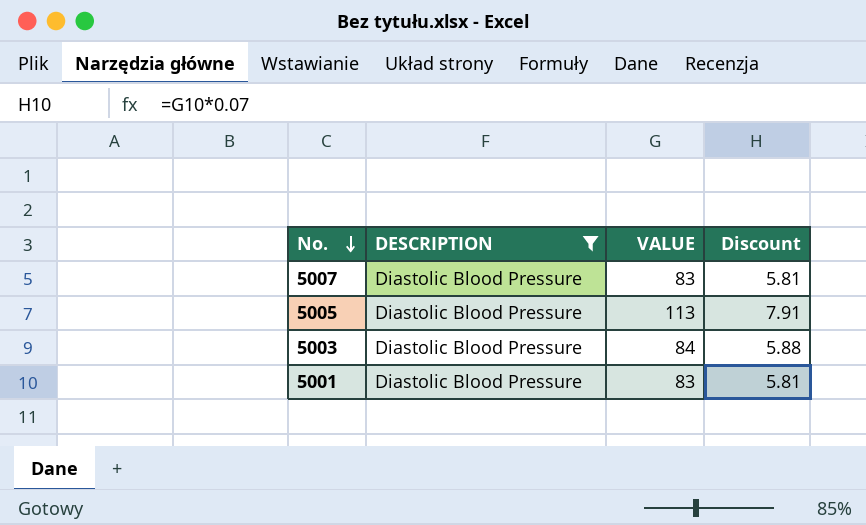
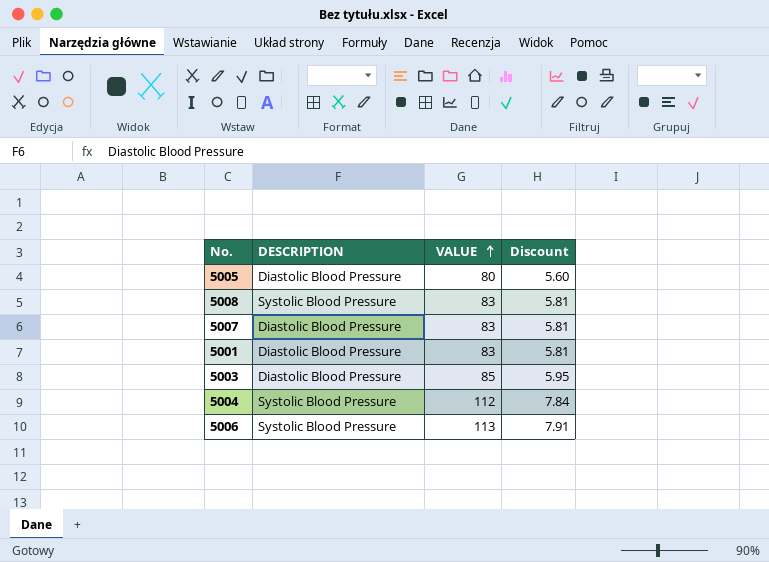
filter: DESCRIPTION = Diastolic Blood Pressure -> none
row order: No. descending -> VALUE ascending
5005 | VALUE: 113 -> 80
5005 | Discount: 7.91 -> 5.60
5003 | VALUE: 84 -> 85
5003 | Discount: 5.88 -> 5.95

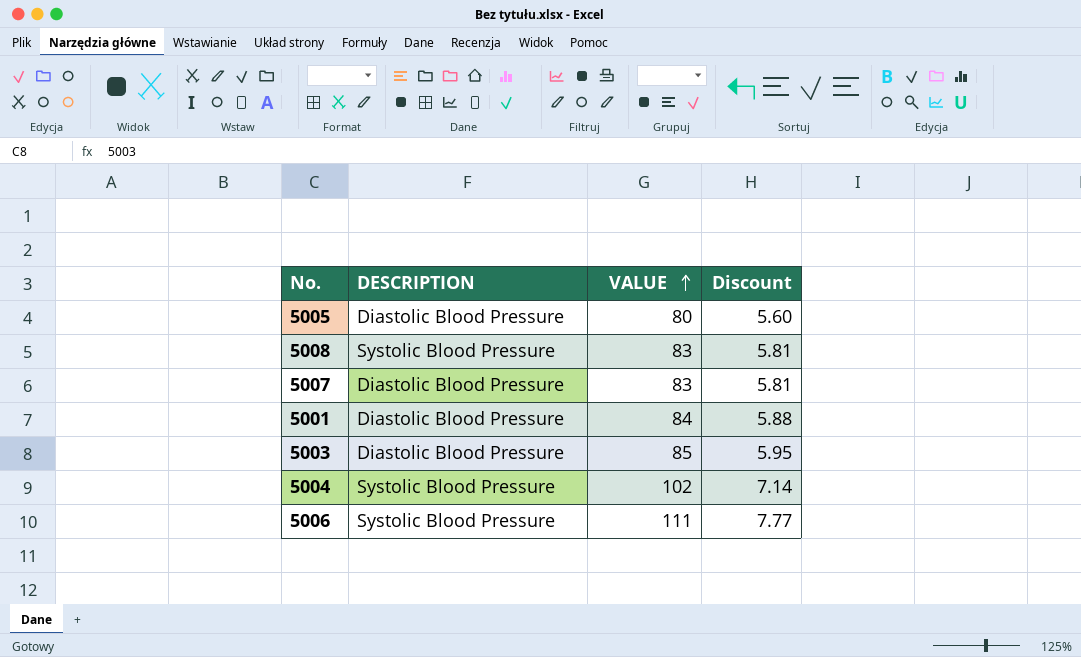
5001 | VALUE: 83 -> 84
5001 | Discount: 5.81 -> 5.88
5004 | VALUE: 112 -> 102
5004 | Discount: 7.84 -> 7.14
5006 | VALUE: 113 -> 111
5006 | Discount: 7.91 -> 7.77

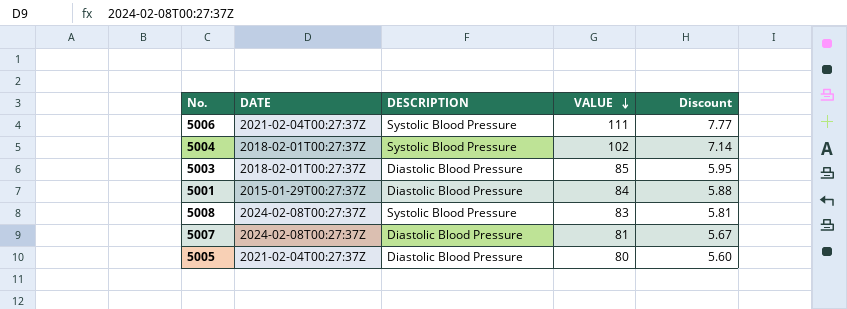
row order: VALUE ascending -> VALUE descending
column DATE | position: none -> 2
5007 | VALUE: 83 -> 81
5007 | Discount: 5.81 -> 5.67

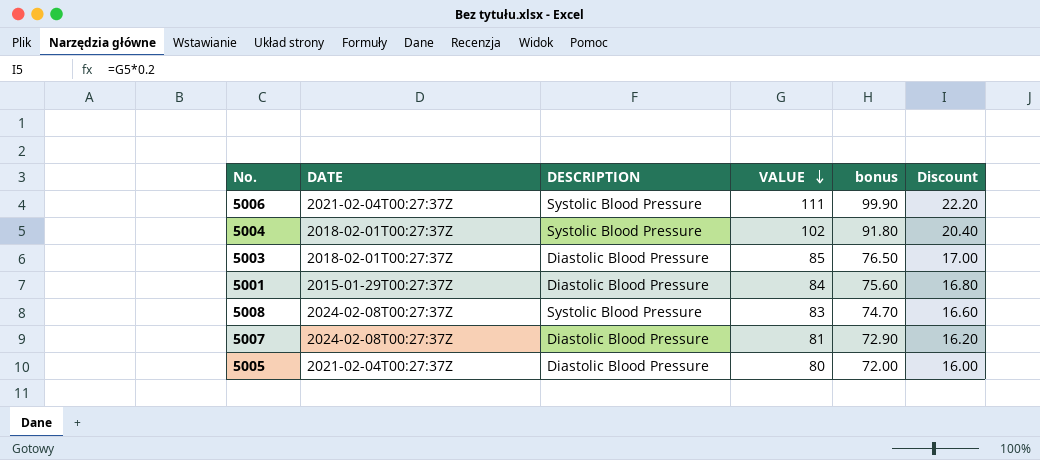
column bonus | formula: none -> [VALUE] * 0.9
column Discount | formula: [VALUE] * 0.07 -> [VALUE] * 0.2

